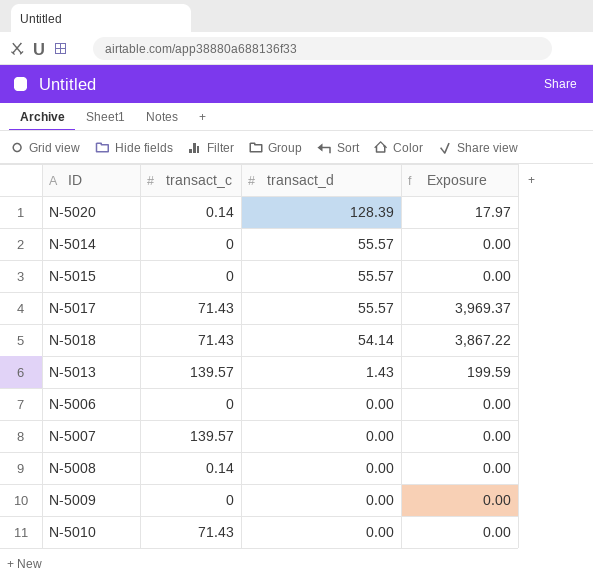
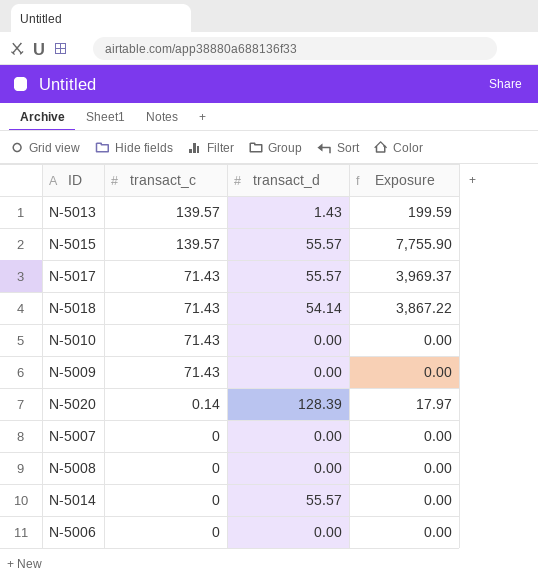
row order: transact_d descending -> transact_c descending
N-5015 | transact_c: 0 -> 139.57
N-5015 | Exposure: 0.00 -> 7,755.90
N-5009 | transact_c: 0 -> 71.43
N-5007 | transact_c: 139.57 -> 0
N-5008 | transact_c: 0.14 -> 0

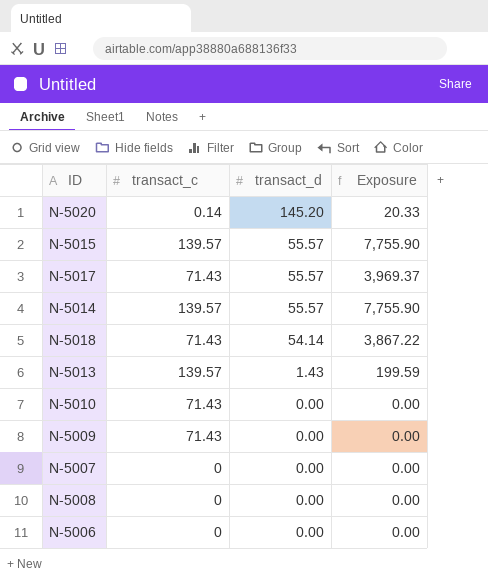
row order: transact_c descending -> transact_d descending
N-5020 | transact_d: 128.39 -> 145.20
N-5020 | Exposure: 17.97 -> 20.33
N-5014 | transact_c: 0 -> 139.57
N-5014 | Exposure: 0.00 -> 7,755.90

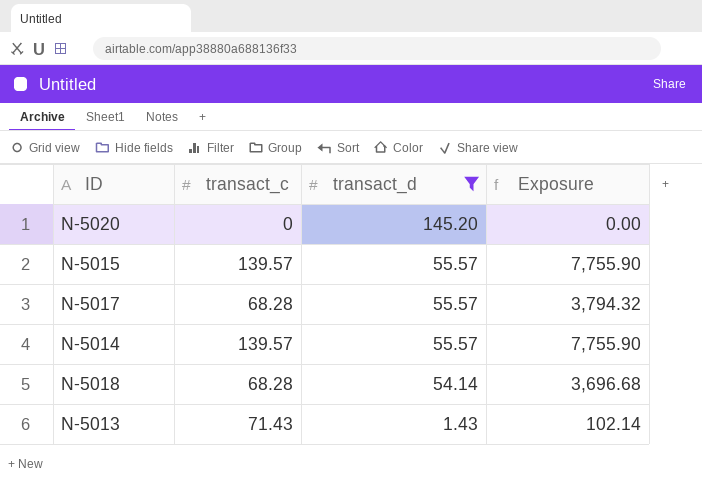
filter: none -> transact_d != 0.00
N-5020 | transact_c: 0.14 -> 0
N-5020 | Exposure: 20.33 -> 0.00
N-5017 | transact_c: 71.43 -> 68.28
N-5017 | Exposure: 3,969.37 -> 3,794.32
N-5018 | transact_c: 71.43 -> 68.28
N-5018 | Exposure: 3,867.22 -> 3,696.68
N-5013 | transact_c: 139.57 -> 71.43
N-5013 | Exposure: 199.59 -> 102.14

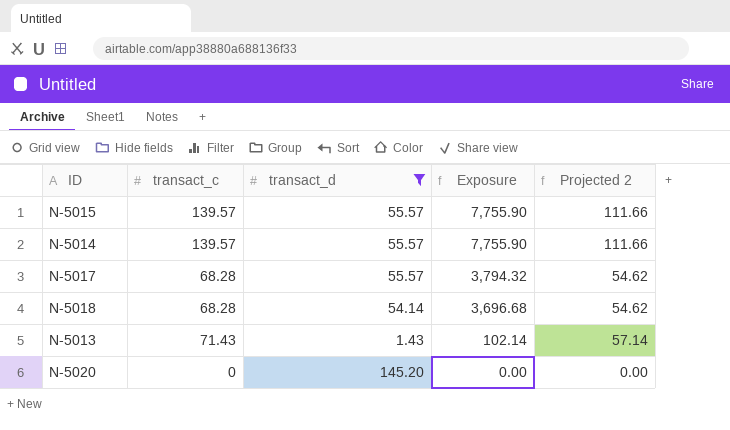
row order: transact_d descending -> Exposure descending
column Projected 2 | formula: none -> [transact_c] * 0.8

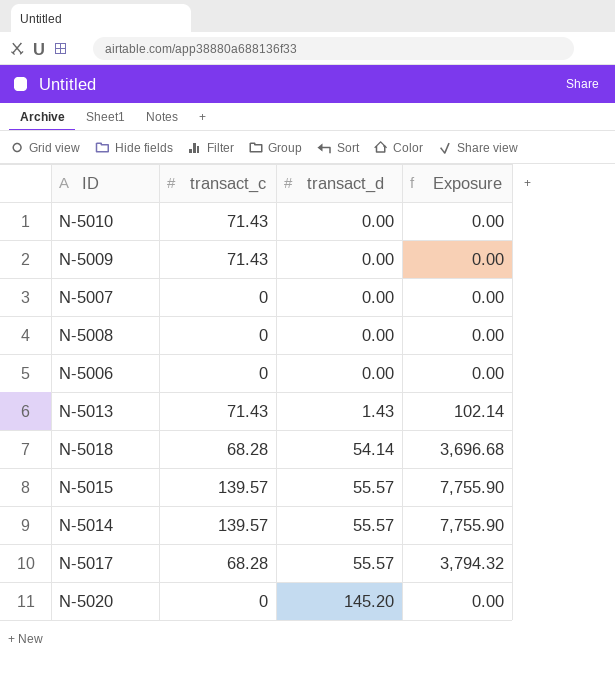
filter: transact_d != 0.00 -> none
row order: Exposure descending -> transact_d ascending
column Projected 2 | formula: [transact_c] * 0.8 -> none

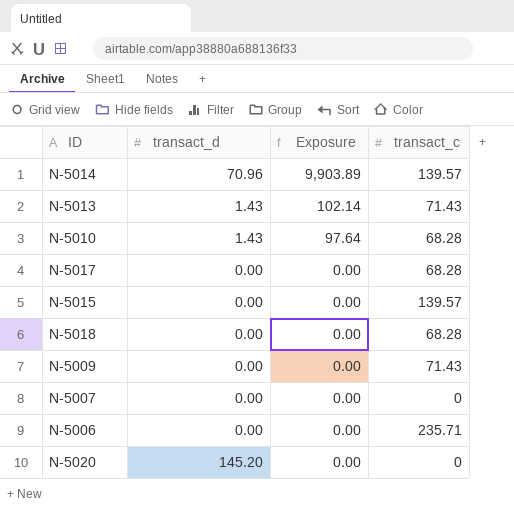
row order: transact_d ascending -> Exposure descending
column transact_c | position: 2 -> 4
row N-5008: 0 | 0.00 | 0.00 -> none
N-5014 | transact_d: 55.57 -> 70.96
N-5014 | Exposure: 7,755.90 -> 9,903.89
N-5010 | transact_d: 0.00 -> 1.43
N-5010 | Exposure: 0.00 -> 97.64
N-5010 | transact_c: 71.43 -> 68.28
N-5017 | transact_d: 55.57 -> 0.00
N-5017 | Exposure: 3,794.32 -> 0.00
N-5015 | transact_d: 55.57 -> 0.00
N-5015 | Exposure: 7,755.90 -> 0.00
N-5018 | transact_d: 54.14 -> 0.00
N-5018 | Exposure: 3,696.68 -> 0.00
N-5006 | transact_c: 0 -> 235.71

